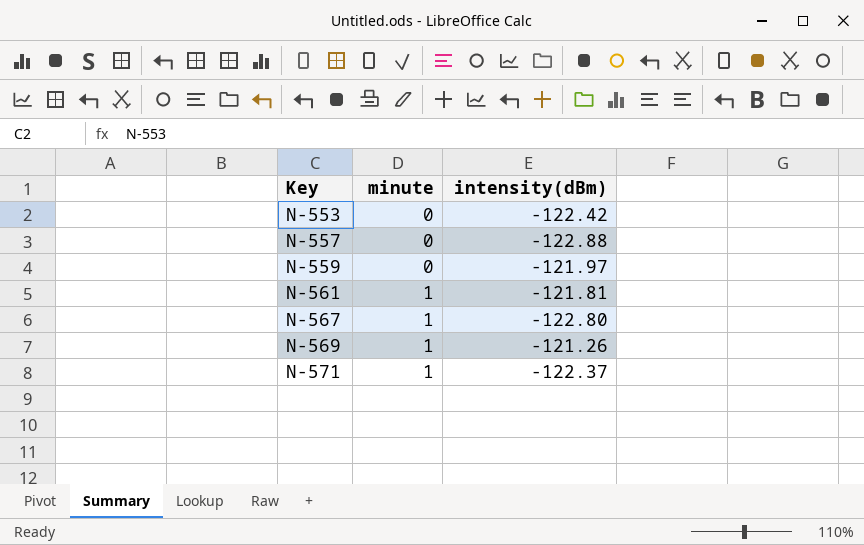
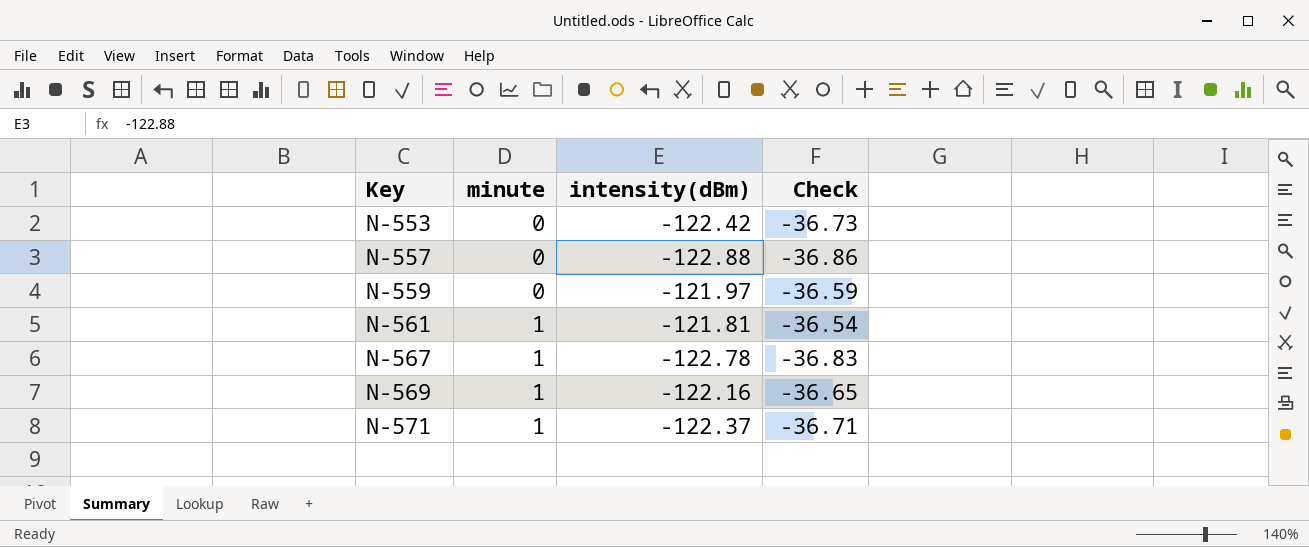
column Check | formula: none -> [intensity(dBm)] * 0.3
N-567 | intensity(dBm): -122.80 -> -122.78
N-569 | intensity(dBm): -121.26 -> -122.16

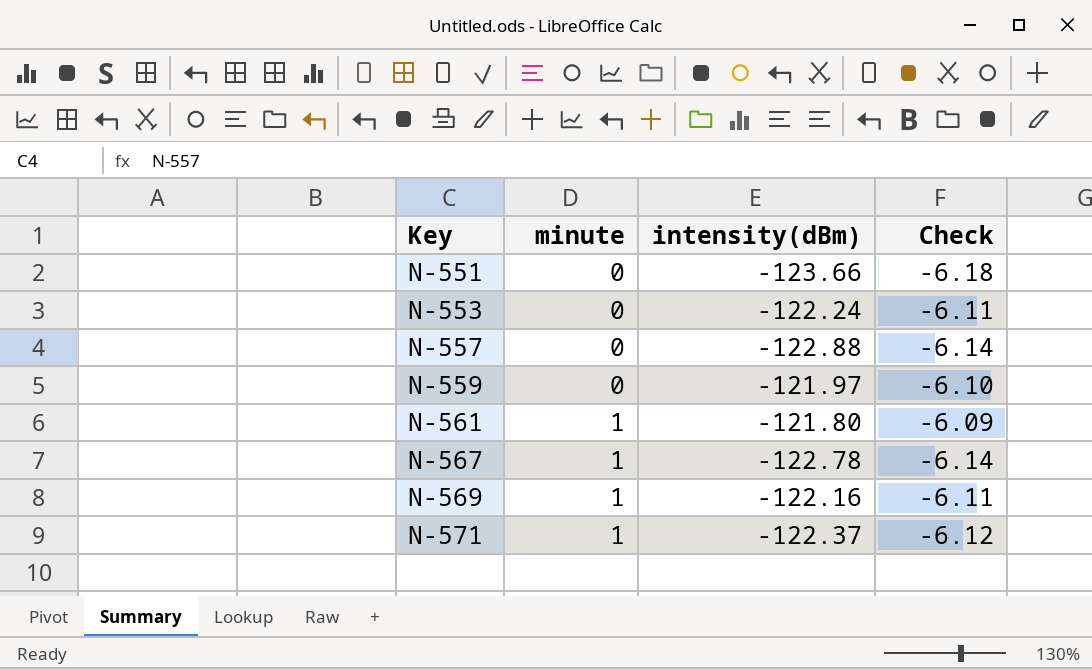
column Check | formula: [intensity(dBm)] * 0.3 -> [intensity(dBm)] * 0.05
row N-551: none -> 0 | -123.66 | -6.18
N-553 | intensity(dBm): -122.42 -> -122.24
N-561 | intensity(dBm): -121.81 -> -121.80

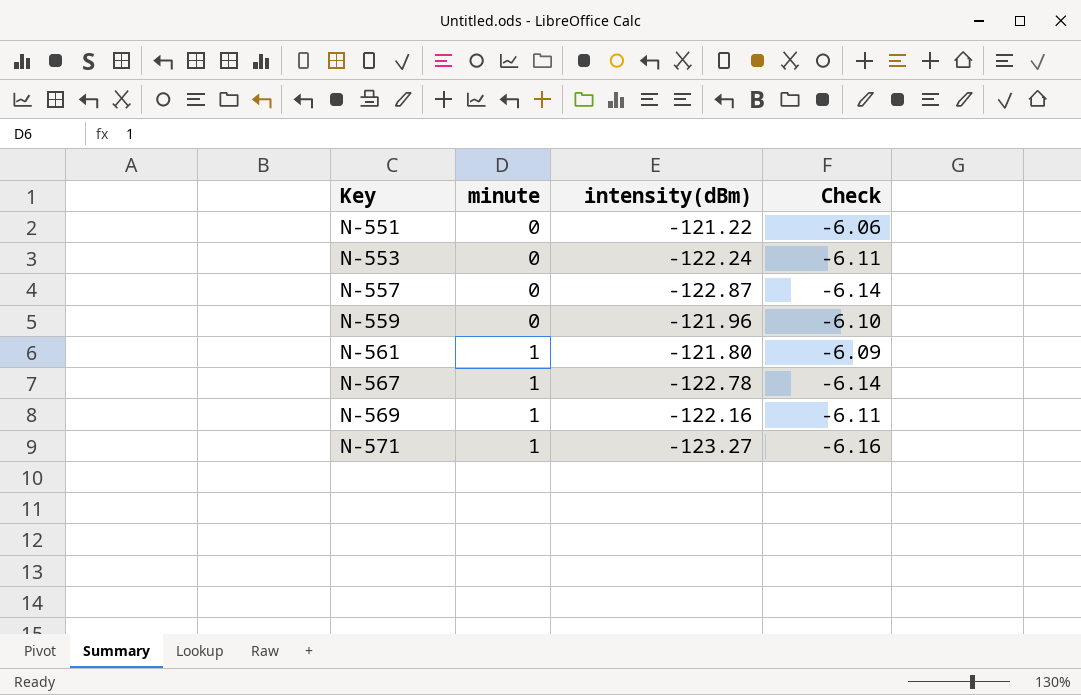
N-551 | intensity(dBm): -123.66 -> -121.22
N-551 | Check: -6.18 -> -6.06
N-557 | intensity(dBm): -122.88 -> -122.87
N-559 | intensity(dBm): -121.97 -> -121.96
N-571 | intensity(dBm): -122.37 -> -123.27
N-571 | Check: -6.12 -> -6.16

